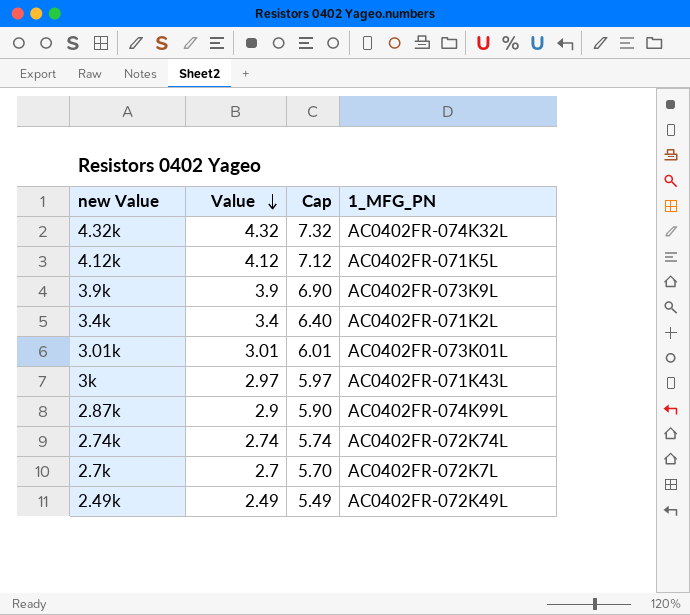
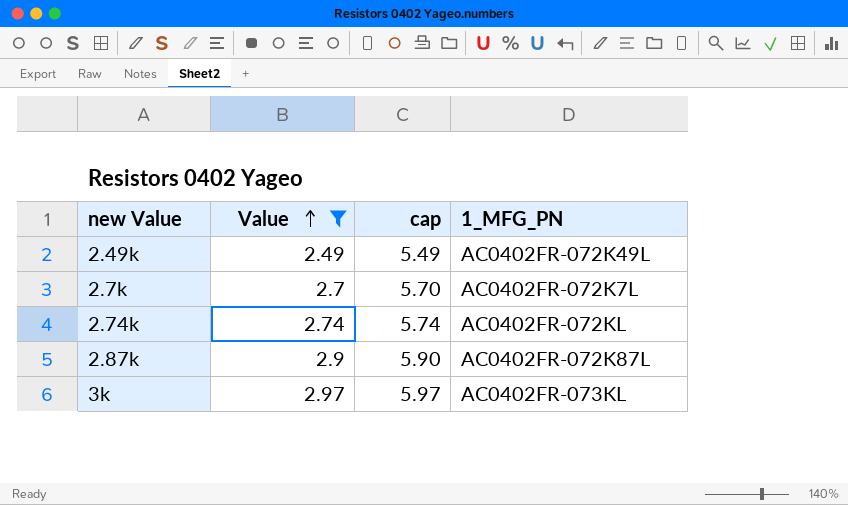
filter: none -> Value <= 2.97
row order: Value descending -> Value ascending
column name: Cap -> cap
2.74k | 1_MFG_PN: AC0402FR-072K74L -> AC0402FR-072KL
2.87k | 1_MFG_PN: AC0402FR-074K99L -> AC0402FR-072K87L
3k | 1_MFG_PN: AC0402FR-071K43L -> AC0402FR-073KL

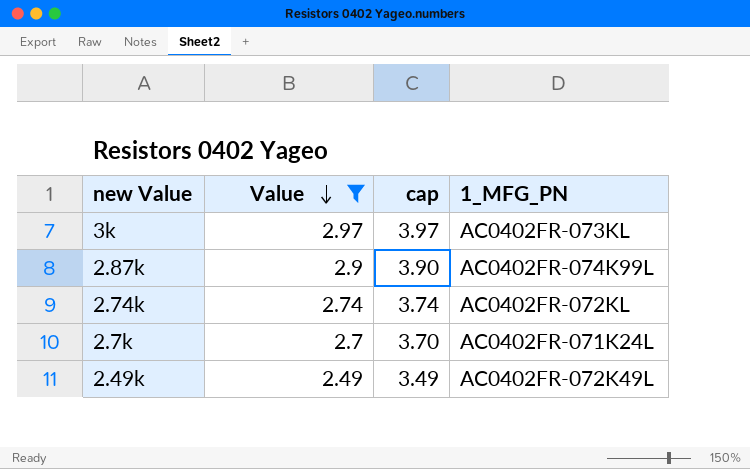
row order: Value ascending -> Value descending
column cap | formula: [Value] + 3 -> [Value] + 1
2.87k | 1_MFG_PN: AC0402FR-072K87L -> AC0402FR-074K99L
2.7k | 1_MFG_PN: AC0402FR-072K7L -> AC0402FR-071K24L

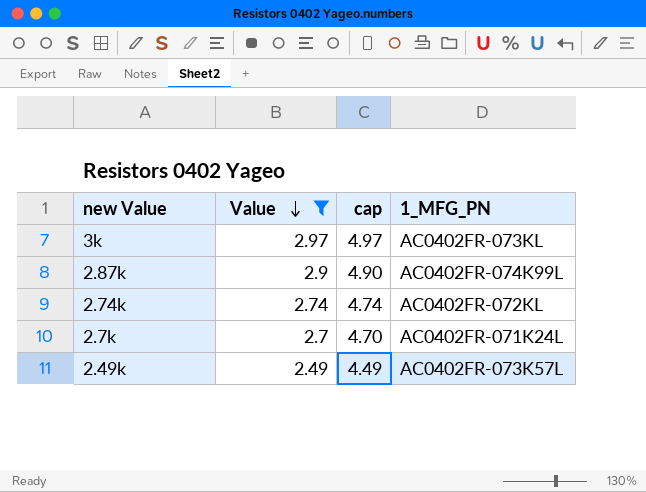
column cap | formula: [Value] + 1 -> [Value] + 2
2.49k | 1_MFG_PN: AC0402FR-072K49L -> AC0402FR-073K57L

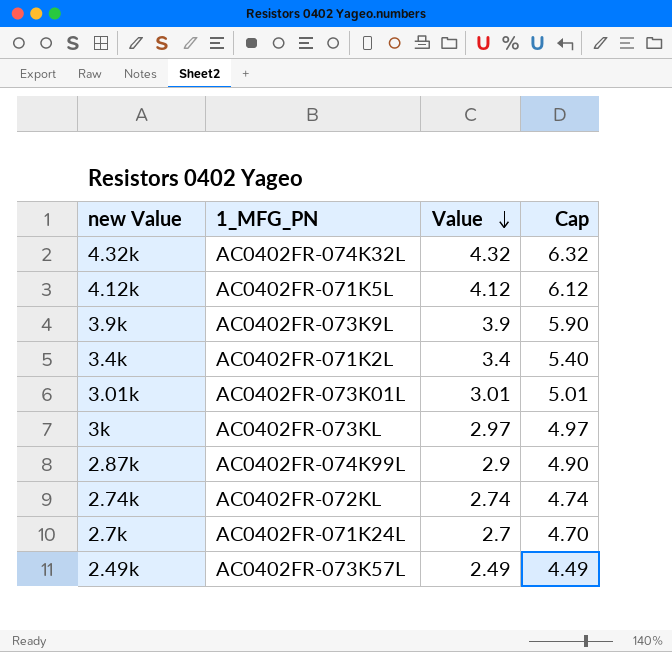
filter: Value <= 2.97 -> none
column 1_MFG_PN | position: 4 -> 2
column name: cap -> Cap

